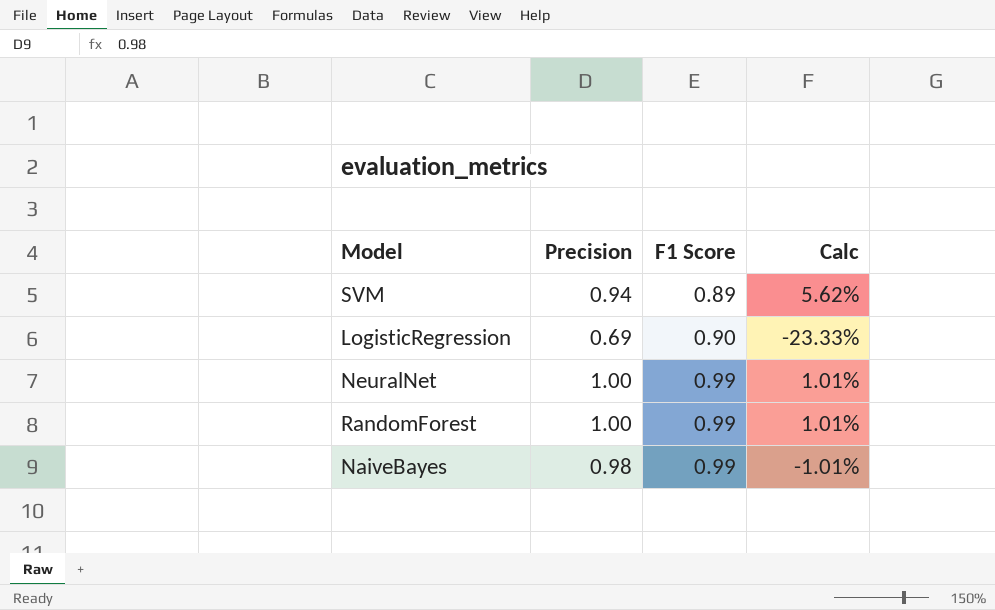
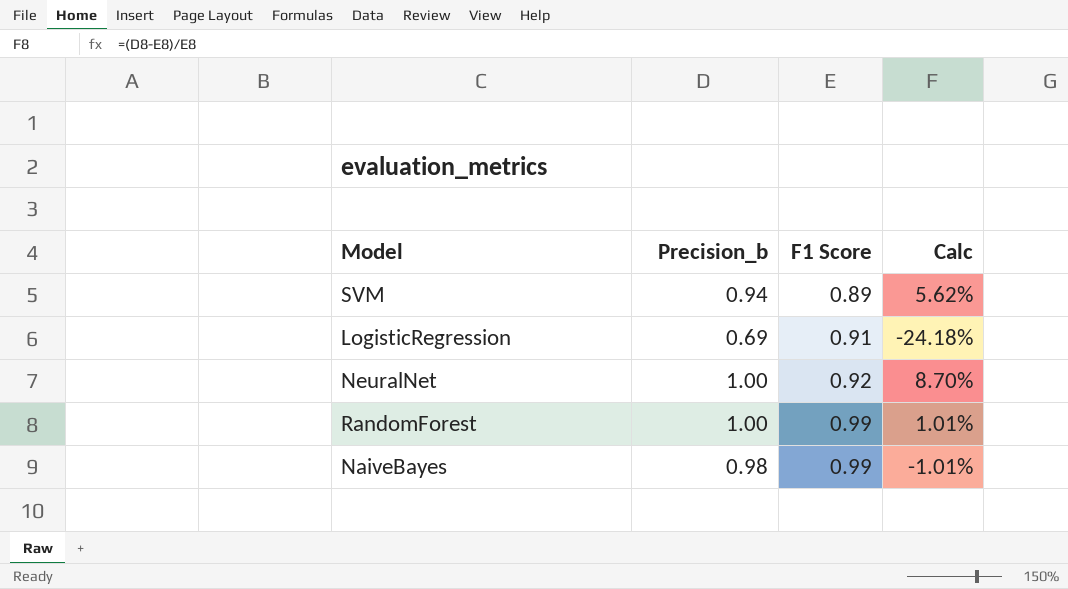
column name: Precision -> Precision_b
LogisticRegression | F1 Score: 0.90 -> 0.91
LogisticRegression | Calc: -23.33% -> -24.18%
NeuralNet | F1 Score: 0.99 -> 0.92
NeuralNet | Calc: 1.01% -> 8.70%

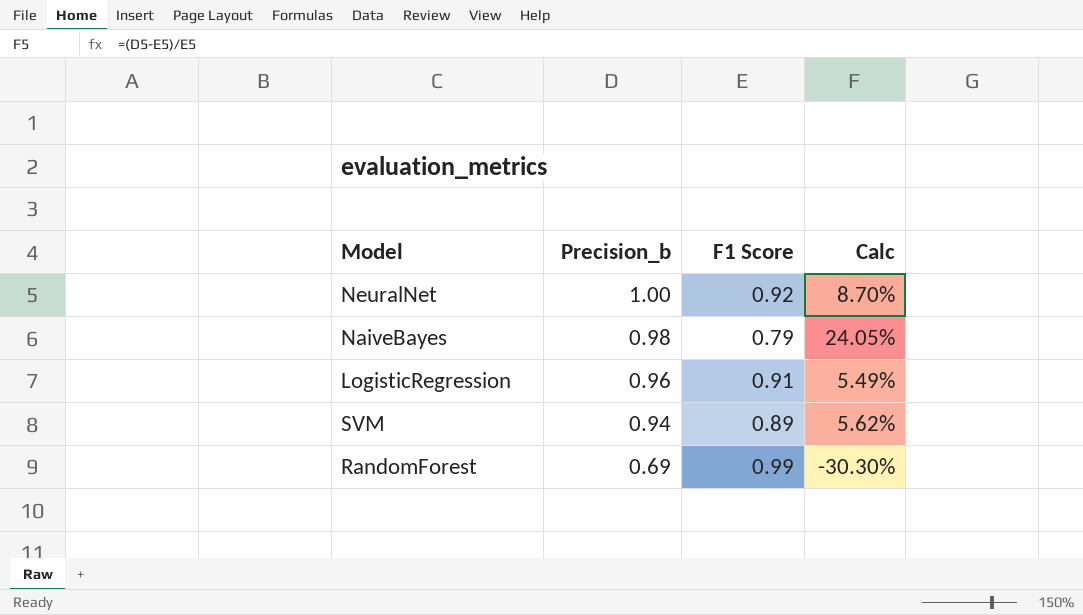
row order: F1 Score ascending -> Precision_b descending
NaiveBayes | F1 Score: 0.99 -> 0.79
NaiveBayes | Calc: -1.01% -> 24.05%
LogisticRegression | Precision_b: 0.69 -> 0.96
LogisticRegression | Calc: -24.18% -> 5.49%
RandomForest | Precision_b: 1.00 -> 0.69
RandomForest | Calc: 1.01% -> -30.30%

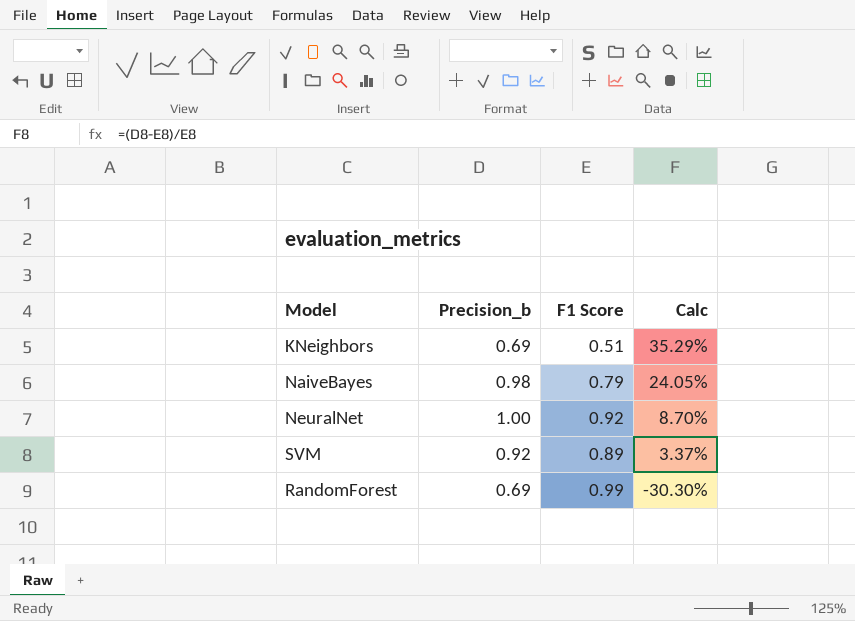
row order: Precision_b descending -> Calc descending
row LogisticRegression: 0.96 | 0.91 | 5.49% -> none
row KNeighbors: none -> 0.69 | 0.51 | 35.29%
SVM | Precision_b: 0.94 -> 0.92
SVM | Calc: 5.62% -> 3.37%

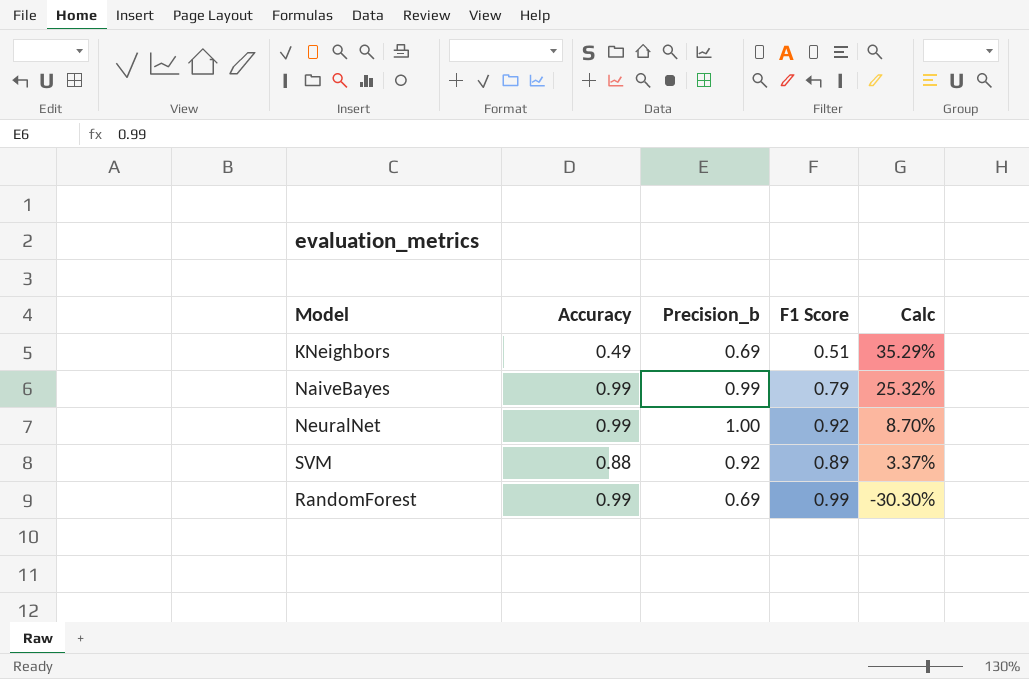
column Accuracy | position: none -> 2
NaiveBayes | Precision_b: 0.98 -> 0.99
NaiveBayes | Calc: 24.05% -> 25.32%

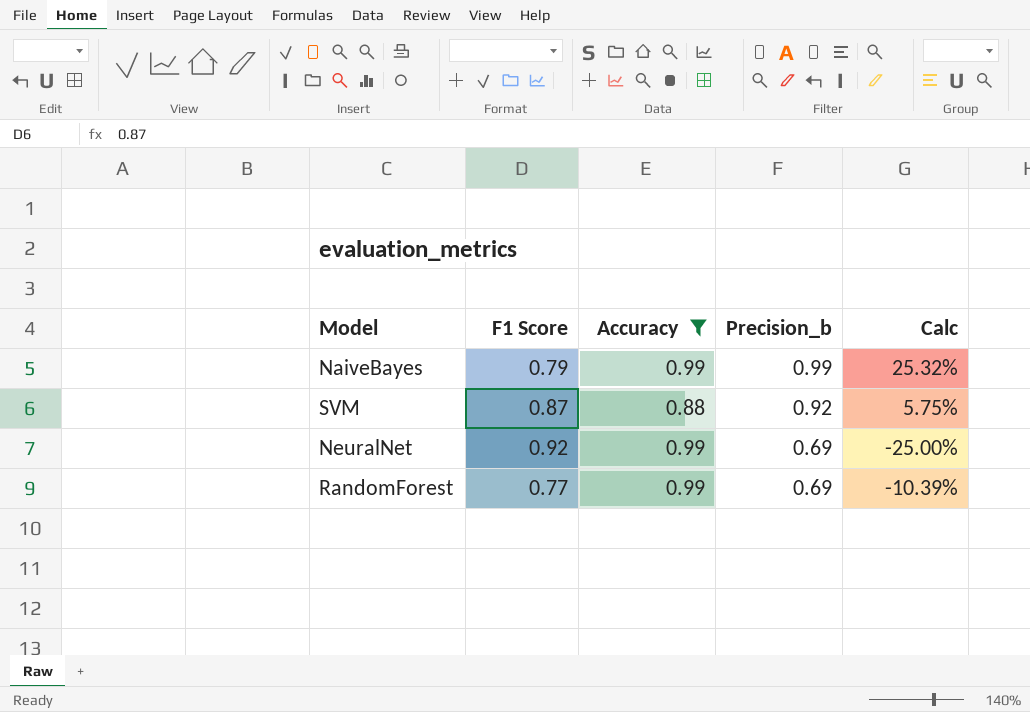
filter: none -> Accuracy != 0.49
row order: Calc descending -> Precision_b descending
column F1 Score | position: 4 -> 2
SVM | F1 Score: 0.89 -> 0.87
SVM | Calc: 3.37% -> 5.75%
NeuralNet | Precision_b: 1.00 -> 0.69
NeuralNet | Calc: 8.70% -> -25.00%
RandomForest | F1 Score: 0.99 -> 0.77
RandomForest | Calc: -30.30% -> -10.39%

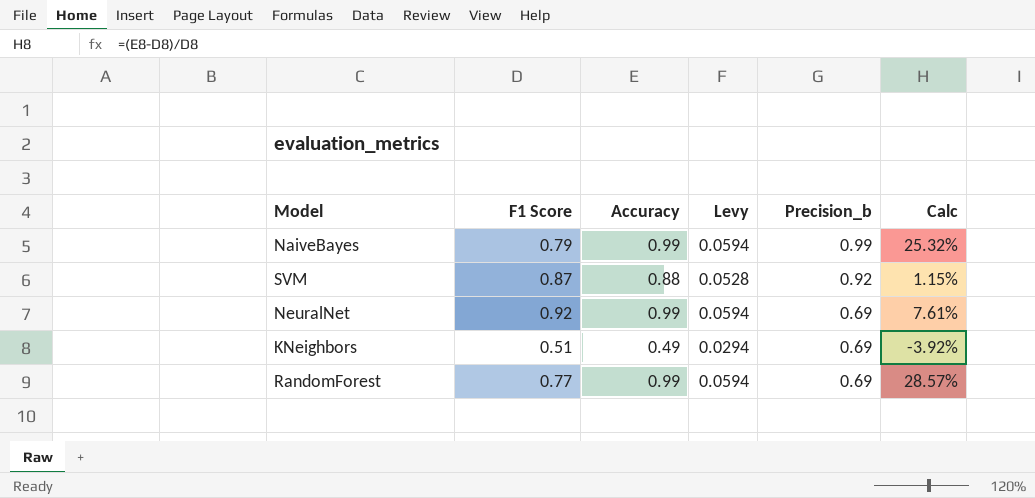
filter: Accuracy != 0.49 -> none
column Levy | formula: none -> [Accuracy] * 0.06
column Calc | formula: ([Precision_b] - [F1 Score]) / [F1 Score] -> ([Accuracy] - [F1 Score]) / [F1 Score]

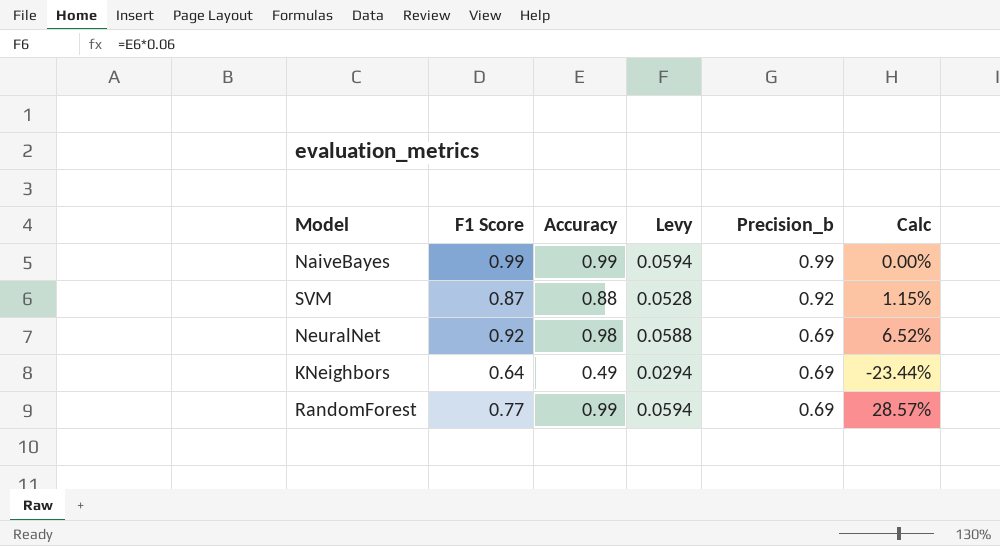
NaiveBayes | F1 Score: 0.79 -> 0.99
NaiveBayes | Calc: 25.32% -> 0.00%
NeuralNet | Accuracy: 0.99 -> 0.98
NeuralNet | Levy: 0.0594 -> 0.0588
NeuralNet | Calc: 7.61% -> 6.52%
KNeighbors | F1 Score: 0.51 -> 0.64
KNeighbors | Calc: -3.92% -> -23.44%

